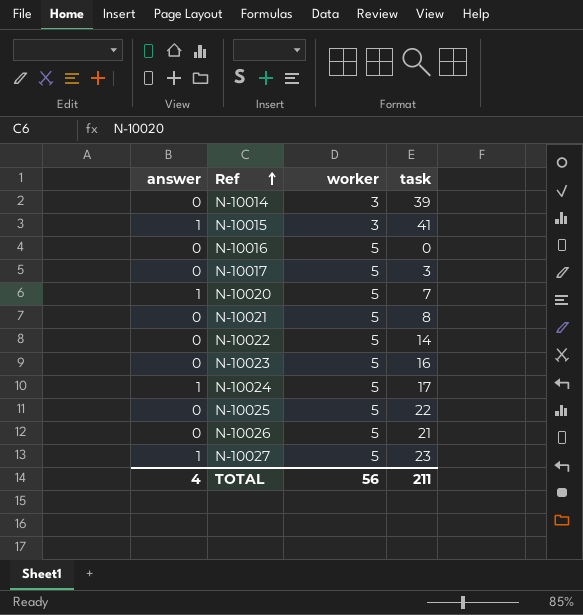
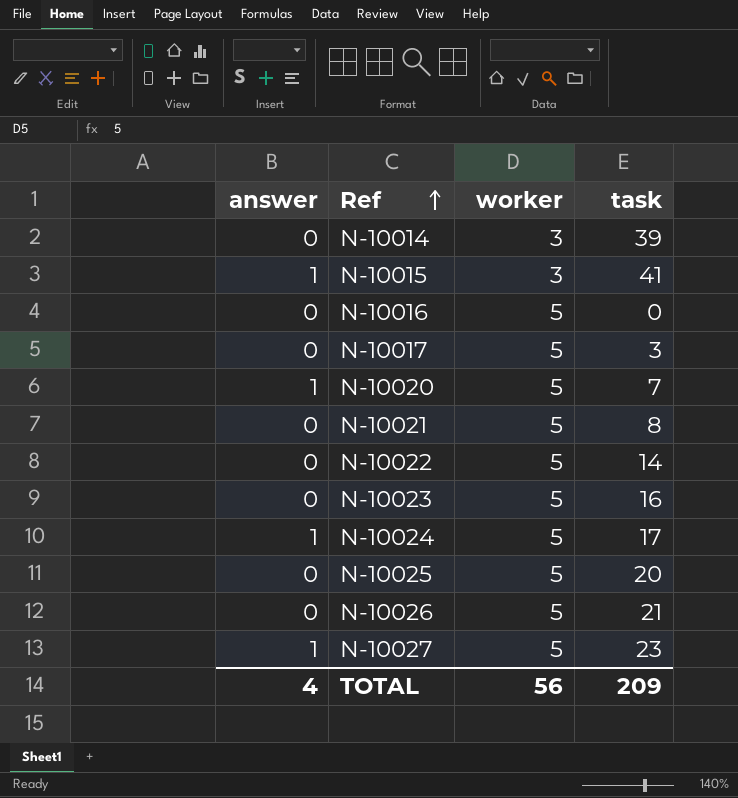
N-10025 | task: 22 -> 20
TOTAL | task: 211 -> 209

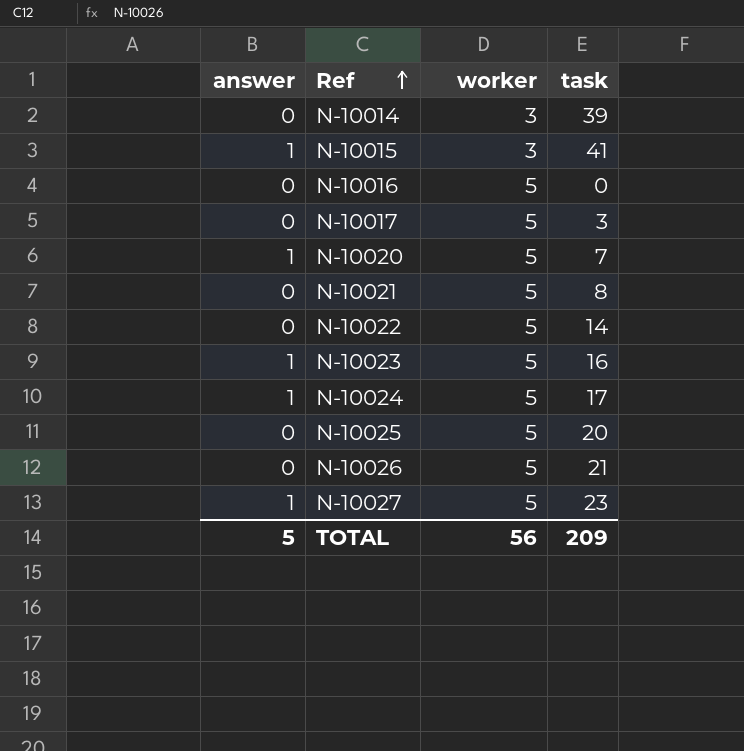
N-10023 | answer: 0 -> 1
TOTAL | answer: 4 -> 5

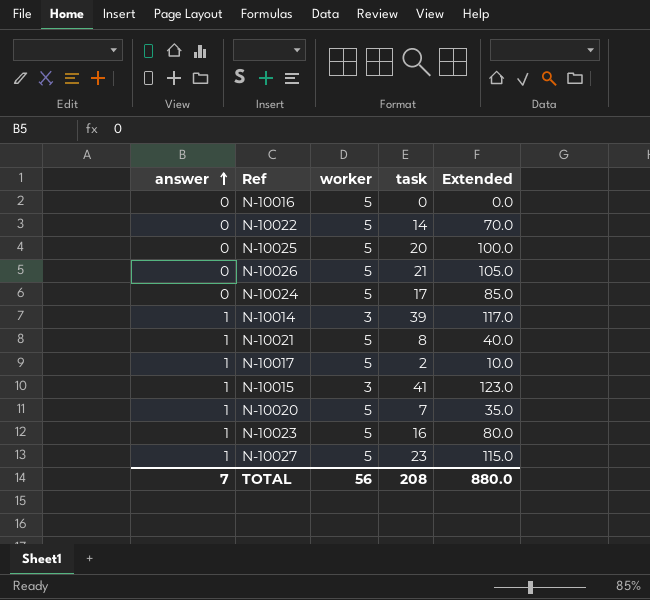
row order: Ref ascending -> answer ascending
column Extended | formula: none -> [worker] * [task]
N-10024 | answer: 1 -> 0
N-10014 | answer: 0 -> 1
N-10021 | answer: 0 -> 1
N-10017 | answer: 0 -> 1
N-10017 | task: 3 -> 2
TOTAL | answer: 5 -> 7
TOTAL | task: 209 -> 208

